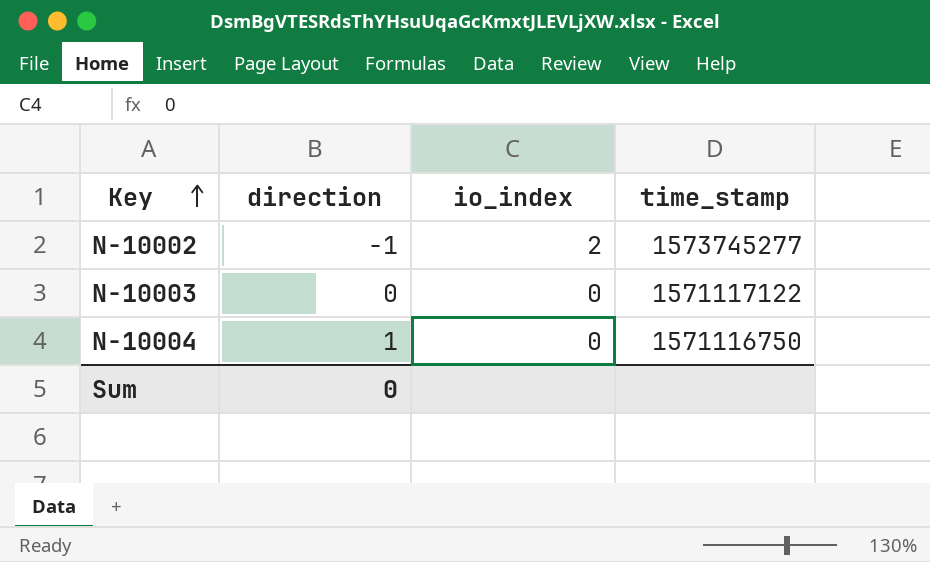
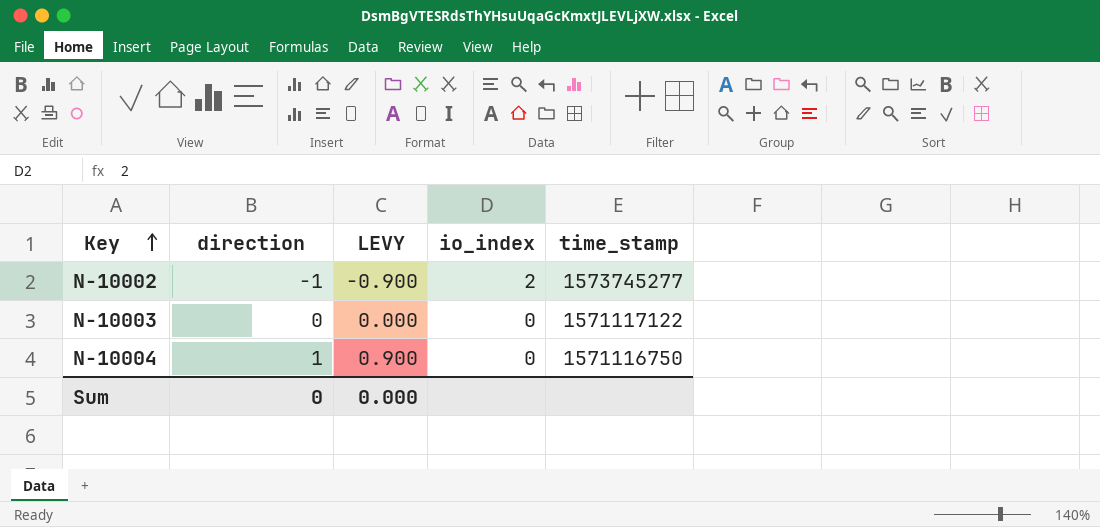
column LEVY | formula: none -> [direction] * 0.9

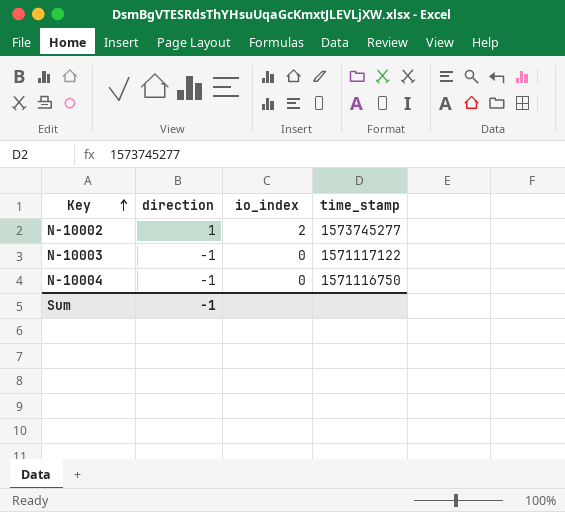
column LEVY | formula: [direction] * 0.9 -> none
N-10002 | direction: -1 -> 1
N-10003 | direction: 0 -> -1
N-10004 | direction: 1 -> -1
Sum | direction: 0 -> -1

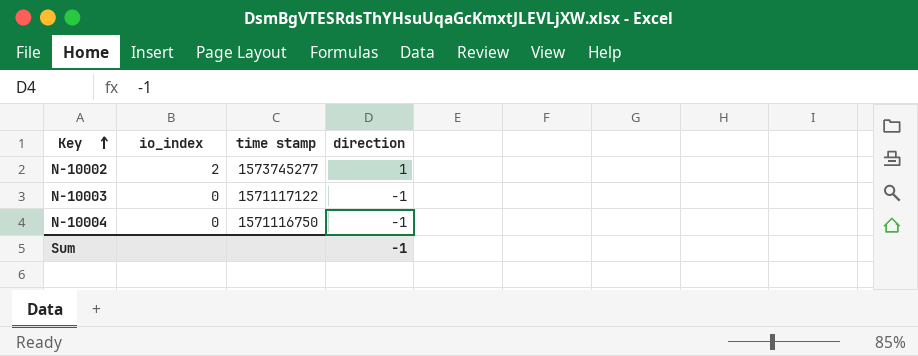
column name: time_stamp -> time stamp
column direction | position: 2 -> 4

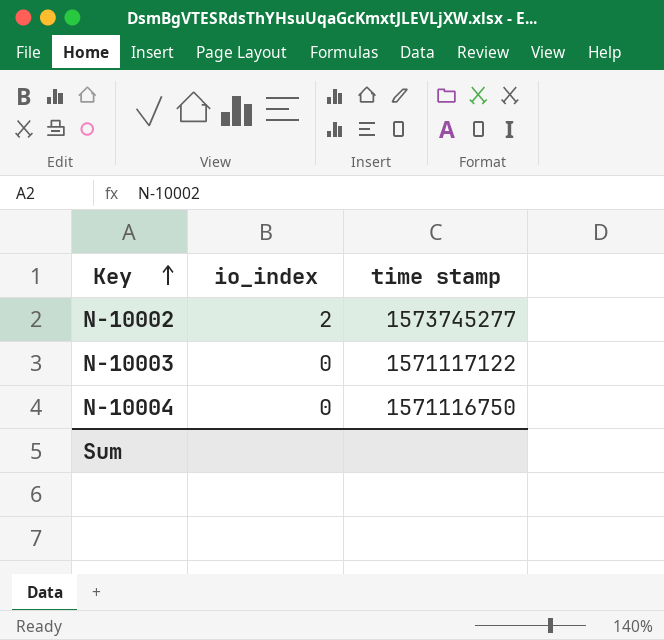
column direction | position: 4 -> none

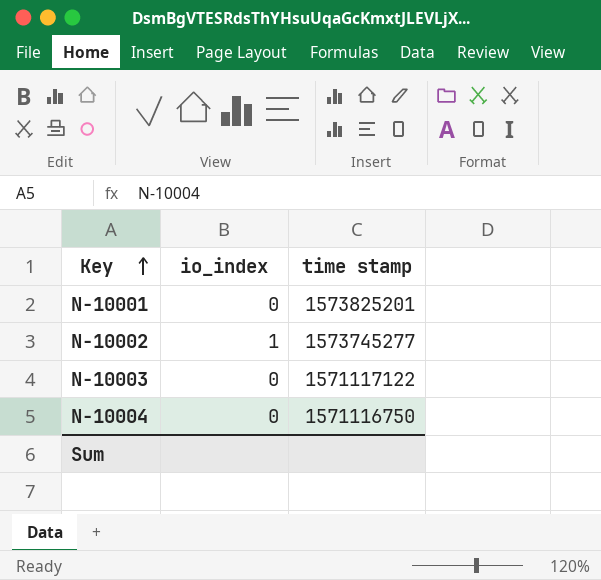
row N-10001: none -> 0 | 1573825201
N-10002 | io_index: 2 -> 1

